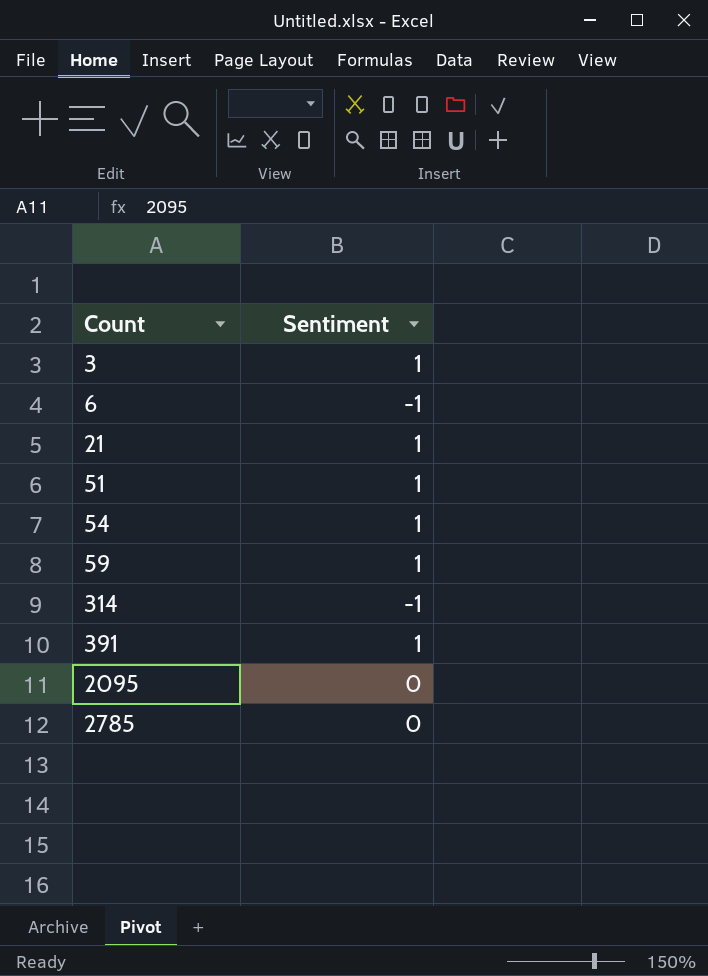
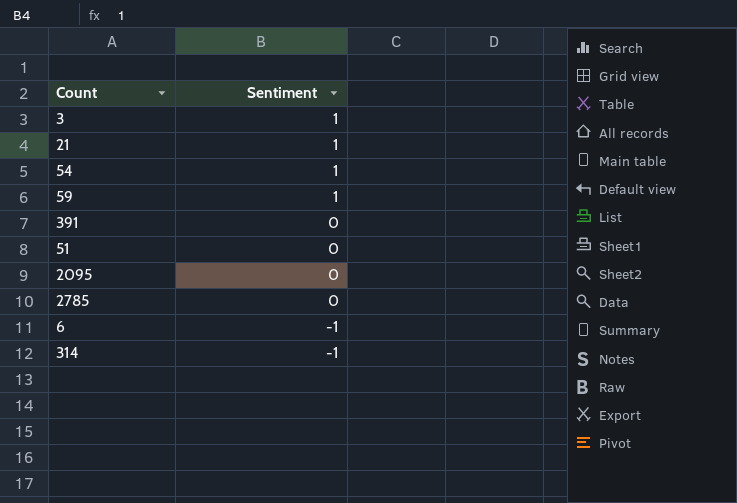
row order: Count ascending -> Sentiment descending
391 | Sentiment: 1 -> 0
51 | Sentiment: 1 -> 0

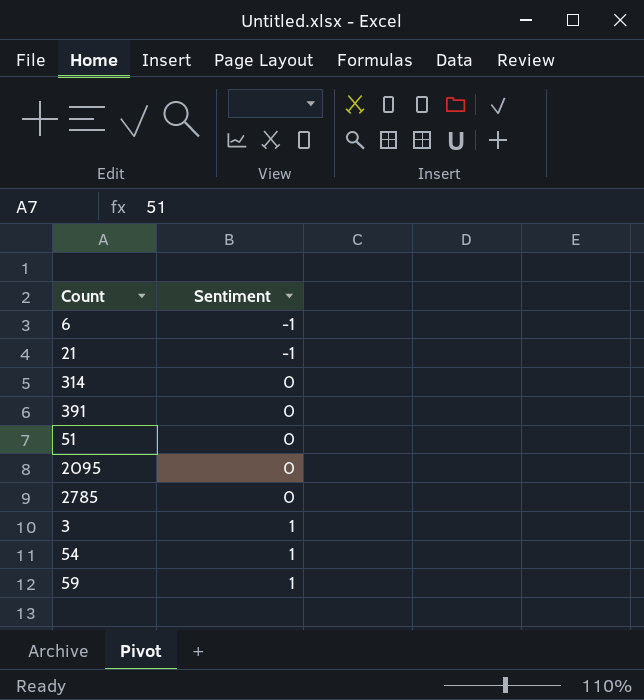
row order: Sentiment descending -> Sentiment ascending
21 | Sentiment: 1 -> -1
314 | Sentiment: -1 -> 0

